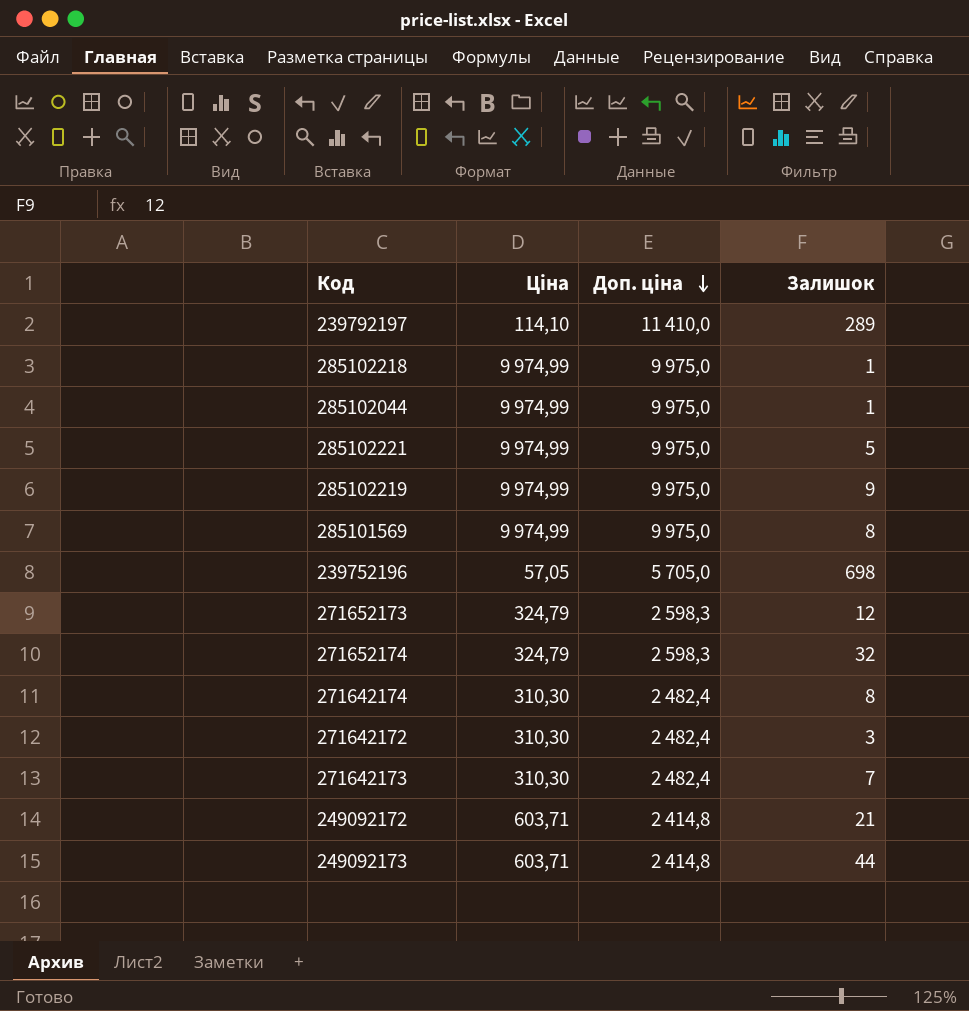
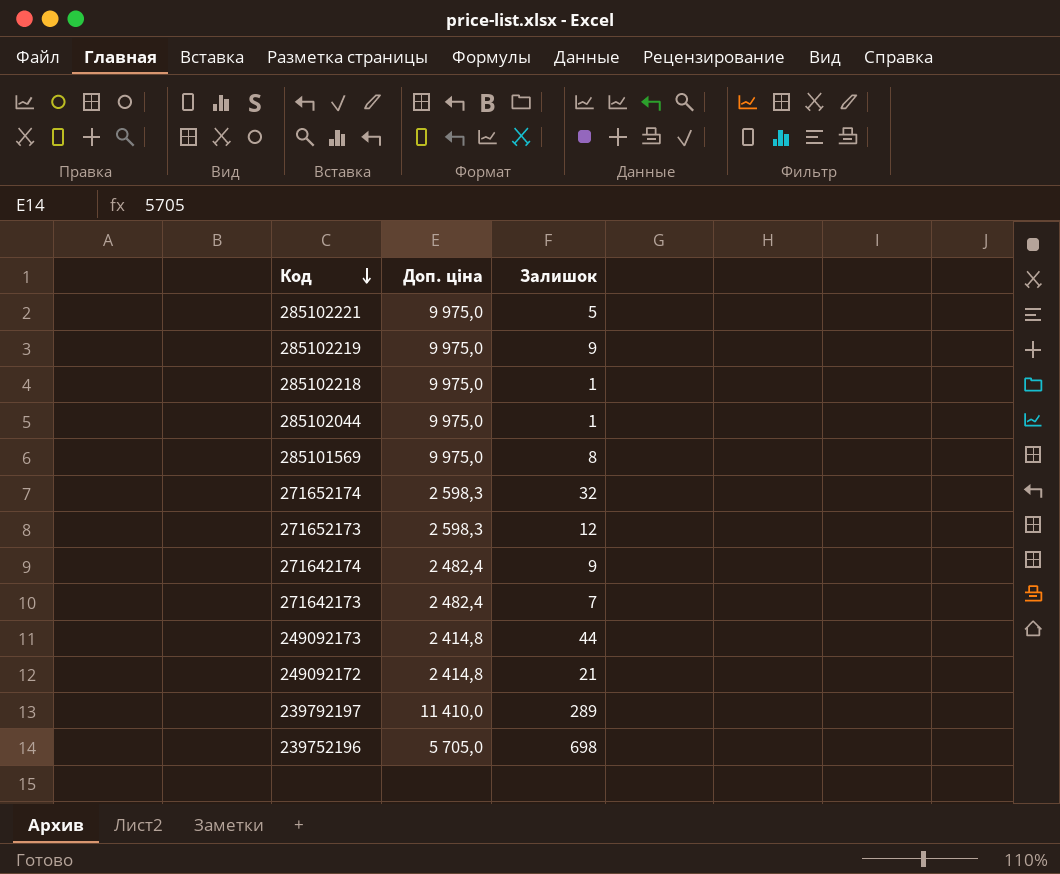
row order: Доп. ціна descending -> Код descending
column Ціна | position: 2 -> none
row 271642172: 310,30 | 2 482,4 | 3 -> none
271642174 | Залишок: 8 -> 9

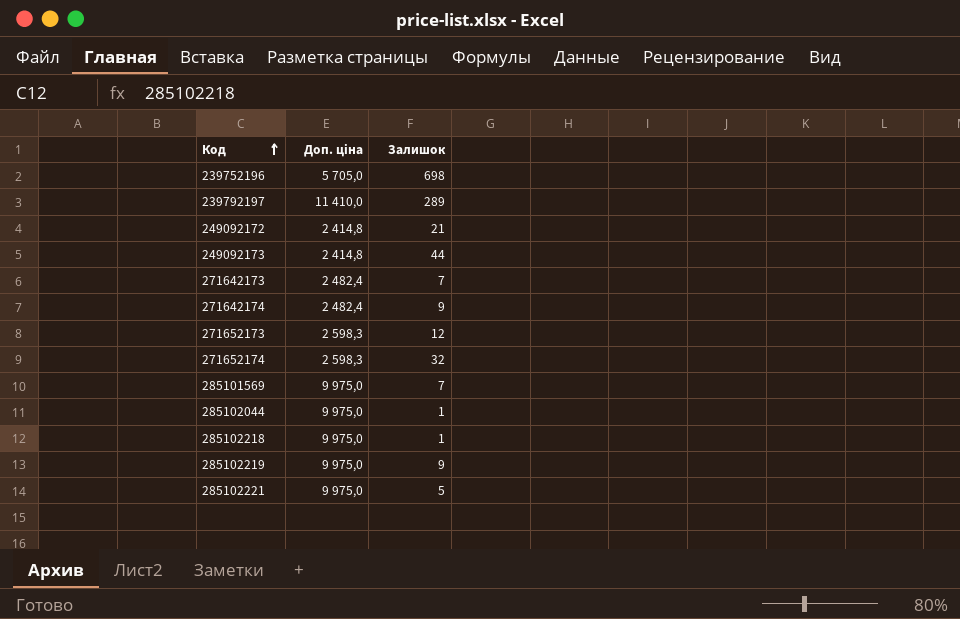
row order: Код descending -> Код ascending
285101569 | Залишок: 8 -> 7

